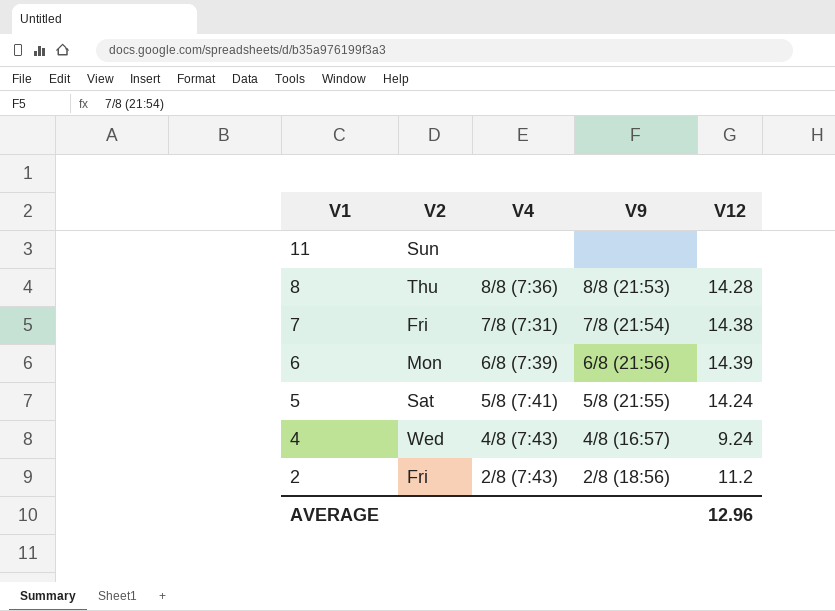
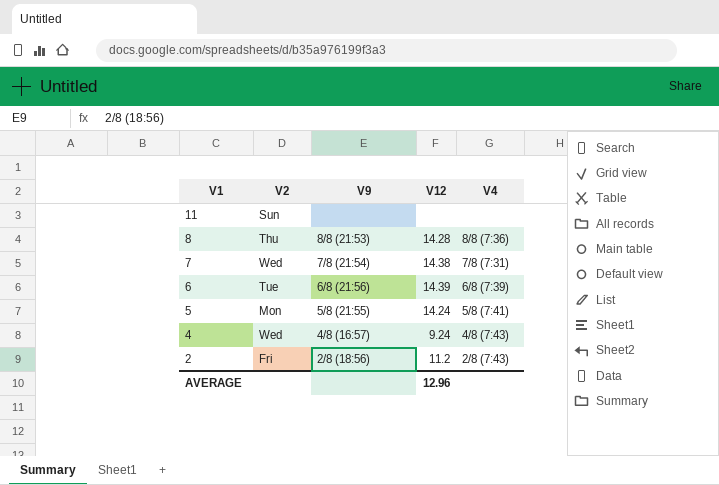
column V4 | position: 3 -> 5
7 | V2: Fri -> Wed
6 | V2: Mon -> Tue
5 | V2: Sat -> Mon

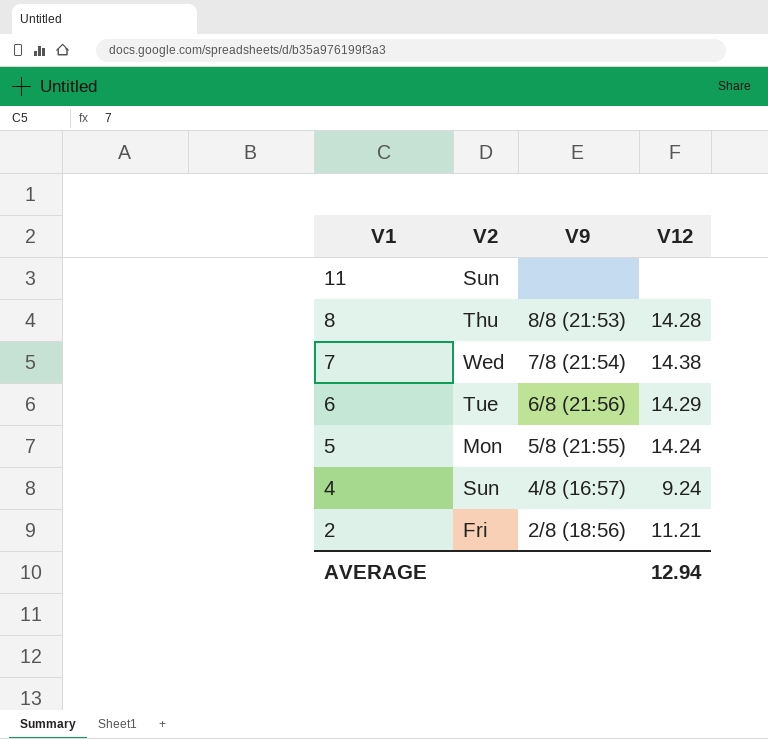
column V4 | position: 5 -> none
6 | V12: 14.39 -> 14.29
4 | V2: Wed -> Sun
2 | V12: 11.2 -> 11.21
AVERAGE | V12: 12.96 -> 12.94

